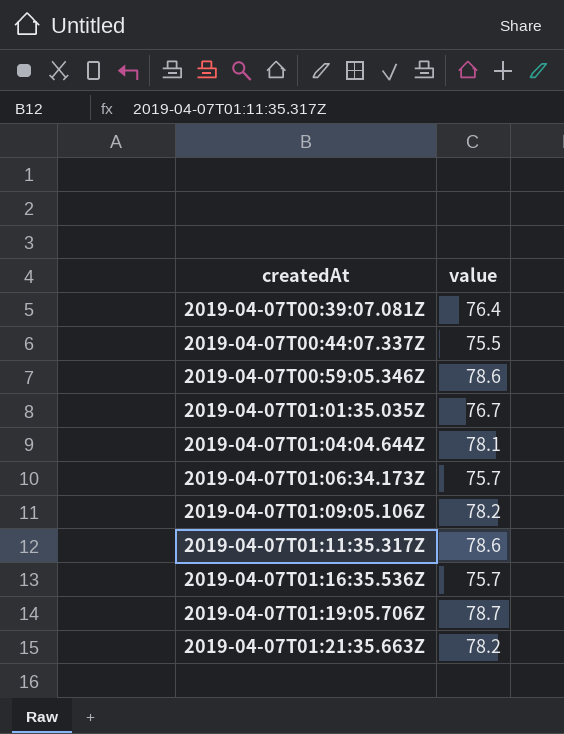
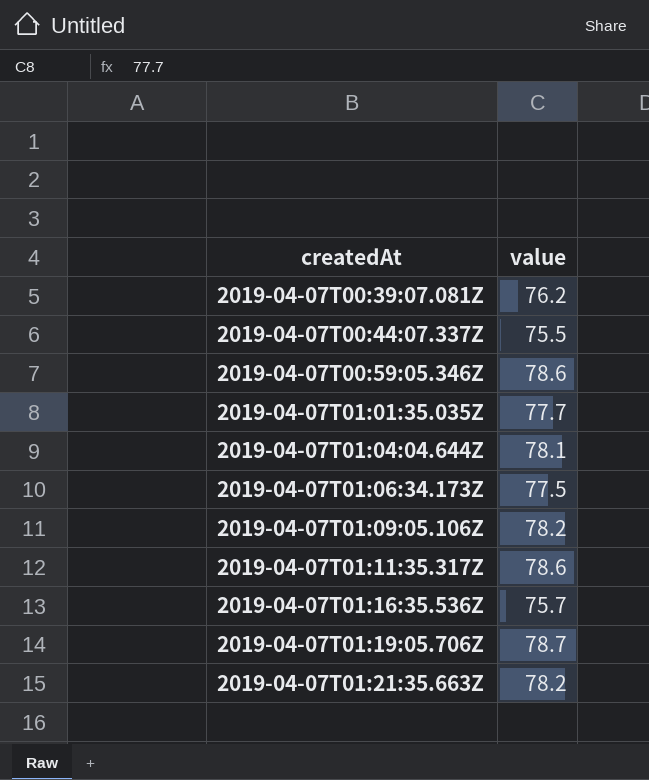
2019-04-07T00:39:07.081Z | value: 76.4 -> 76.2
2019-04-07T01:01:35.035Z | value: 76.7 -> 77.7
2019-04-07T01:06:34.173Z | value: 75.7 -> 77.5

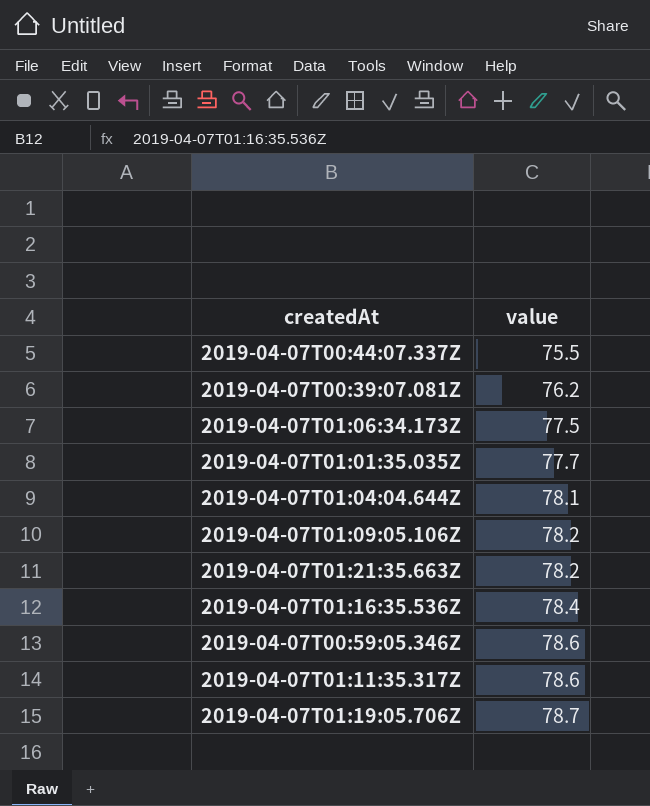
row order: createdAt ascending -> value ascending
2019-04-07T01:16:35.536Z | value: 75.7 -> 78.4

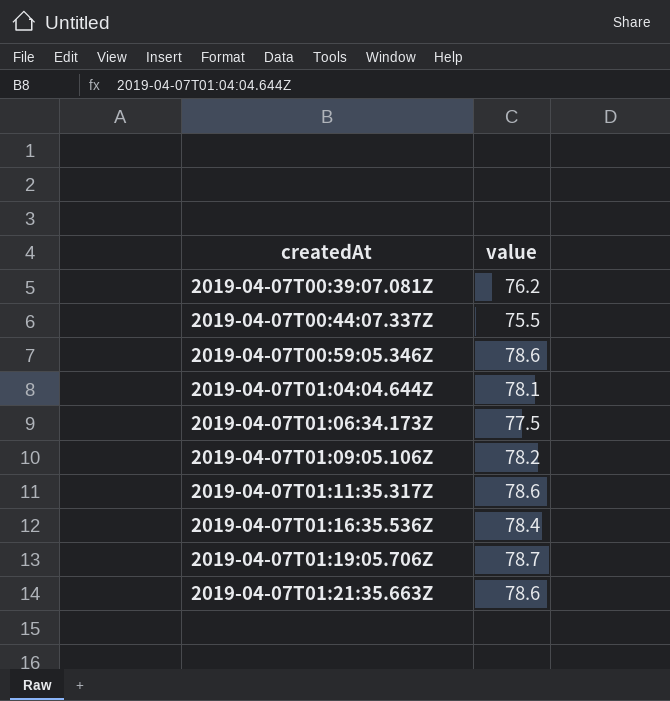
row order: value ascending -> createdAt ascending
row 2019-04-07T01:01:35.035Z: 77.7 -> none
2019-04-07T01:21:35.663Z | value: 78.2 -> 78.6

